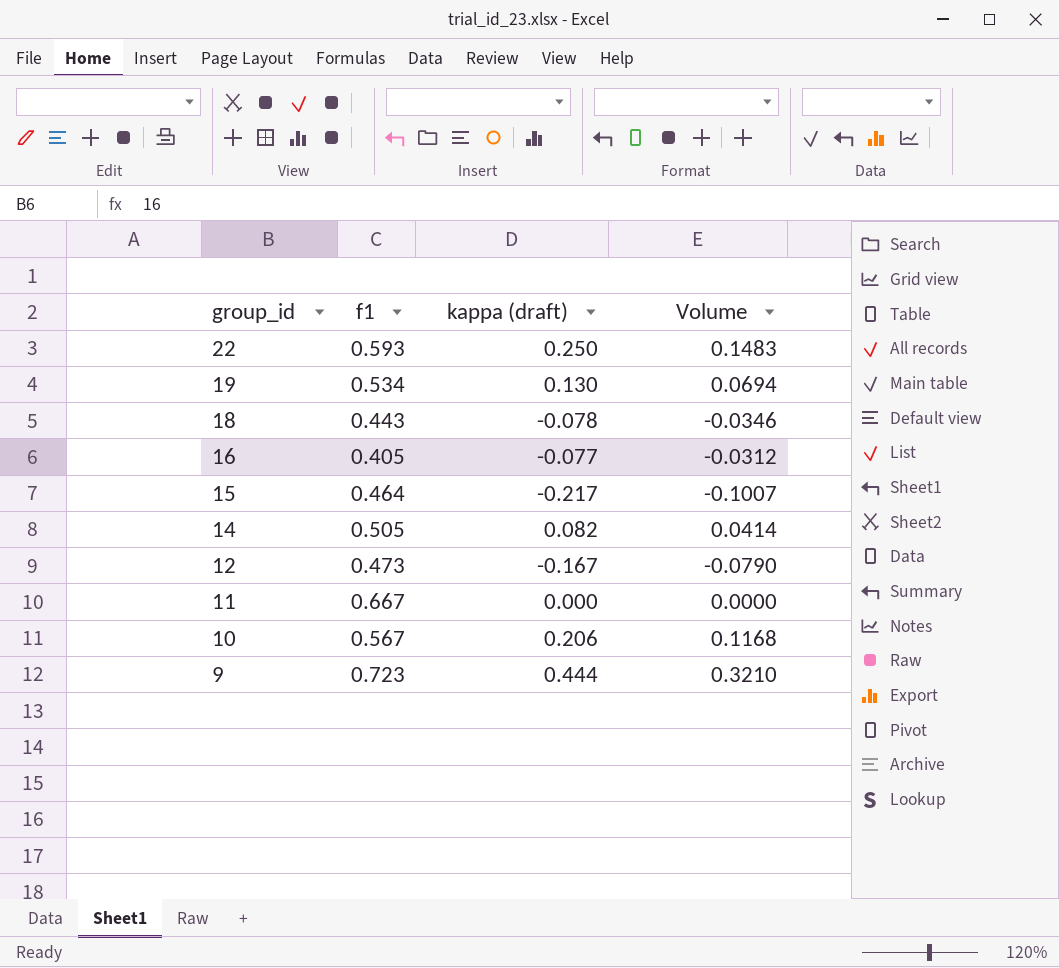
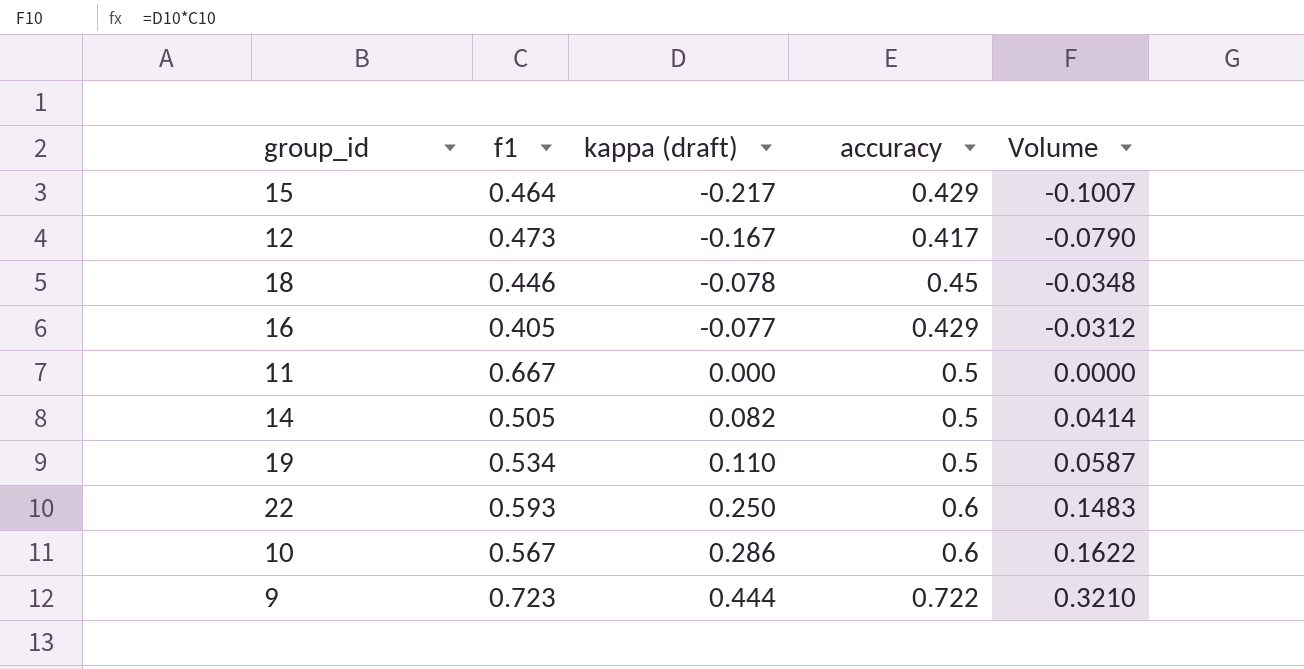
row order: group_id descending -> kappa (draft) ascending
column accuracy | position: none -> 4
18 | f1: 0.443 -> 0.446
18 | Volume: -0.0346 -> -0.0348
19 | kappa (draft): 0.130 -> 0.110
19 | Volume: 0.0694 -> 0.0587
10 | kappa (draft): 0.206 -> 0.286
10 | Volume: 0.1168 -> 0.1622

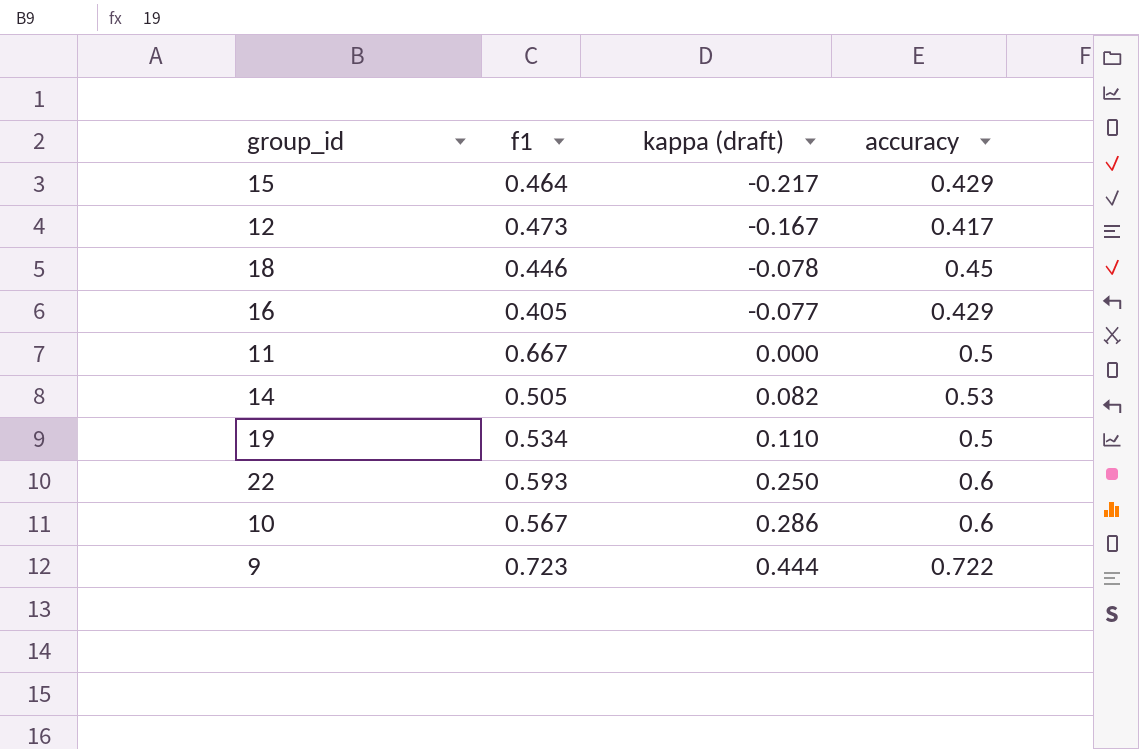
column Volume | formula: [f1] * [kappa (draft)] -> none
14 | accuracy: 0.5 -> 0.53

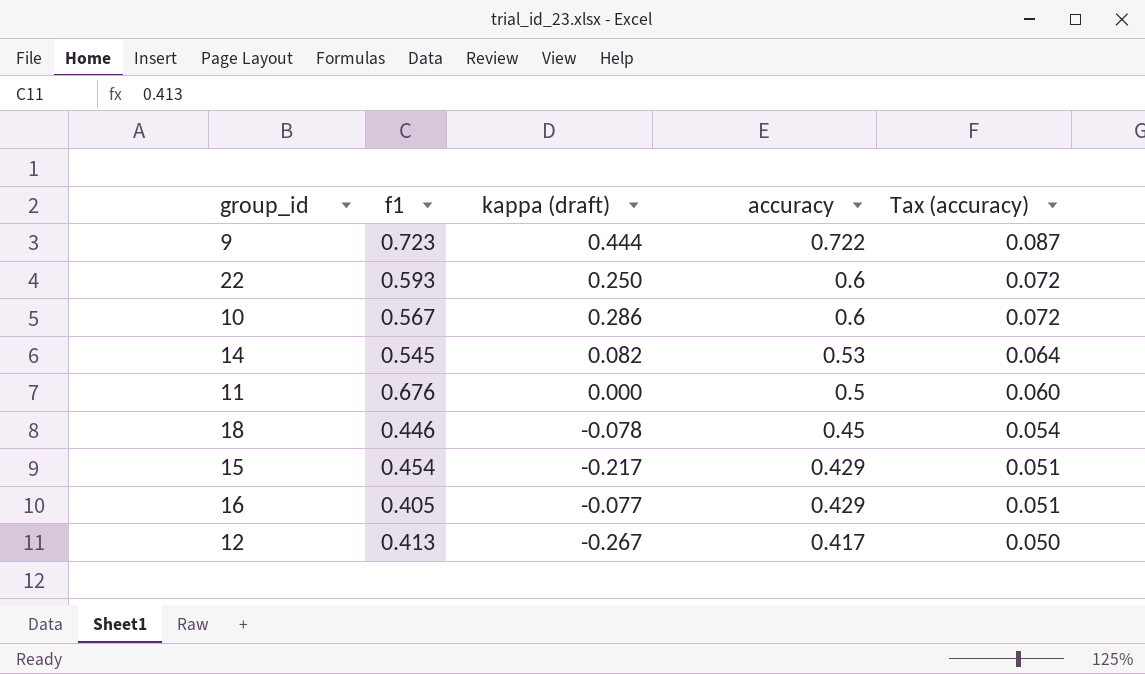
row order: kappa (draft) ascending -> accuracy descending
column Tax (accuracy) | formula: none -> [accuracy] * 0.12
row 19: 0.534 | 0.110 | 0.5 -> none
14 | f1: 0.505 -> 0.545
11 | f1: 0.667 -> 0.676
15 | f1: 0.464 -> 0.454
12 | f1: 0.473 -> 0.413
12 | kappa (draft): -0.167 -> -0.267

